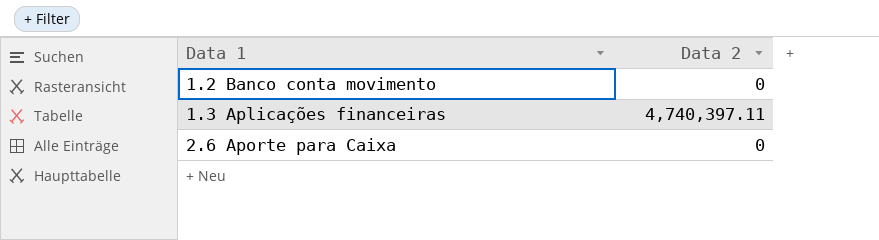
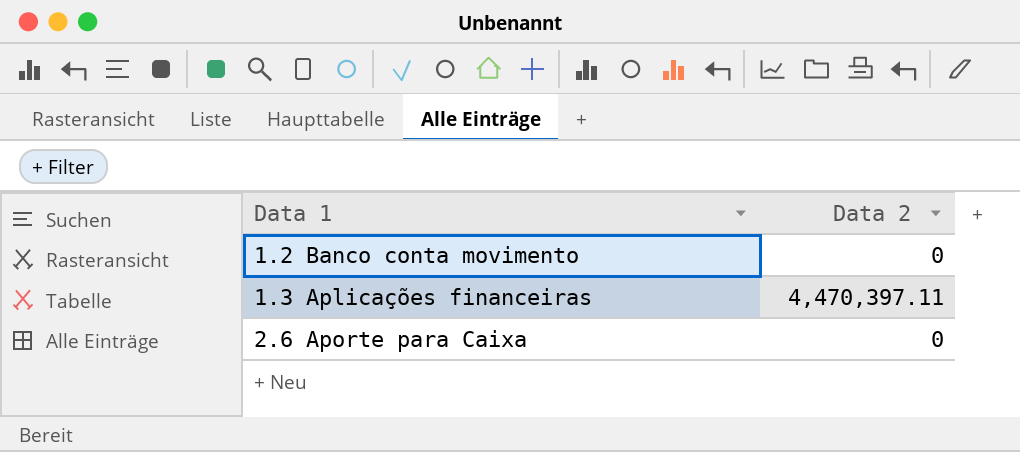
1.3 Aplicações financeiras | Data 2: 4,740,397.11 -> 4,470,397.11

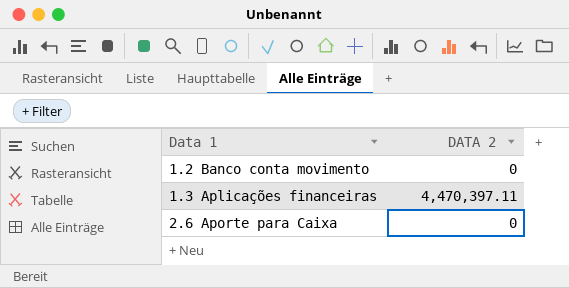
column name: Data 2 -> DATA 2

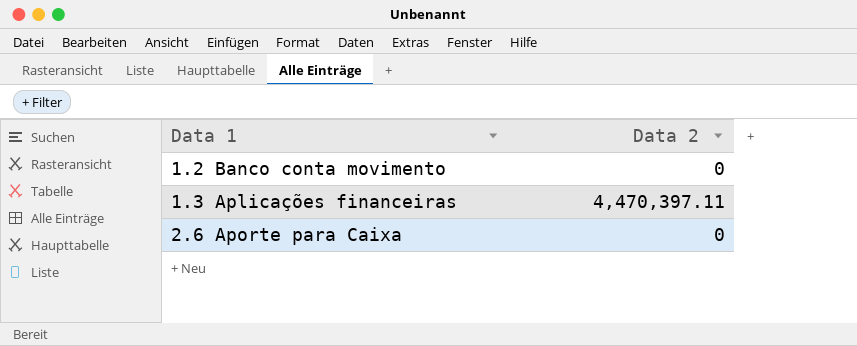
column name: DATA 2 -> Data 2

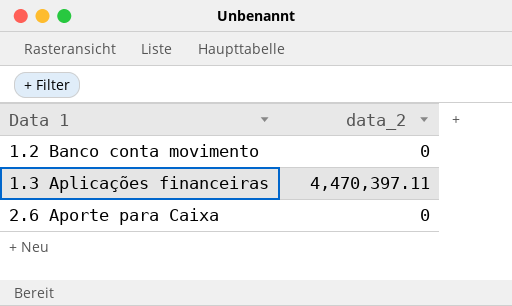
column name: Data 2 -> data_2

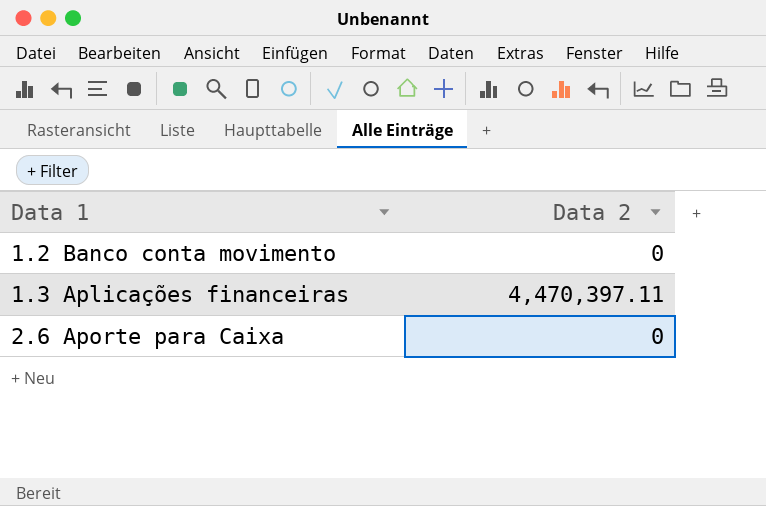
column name: data_2 -> Data 2

